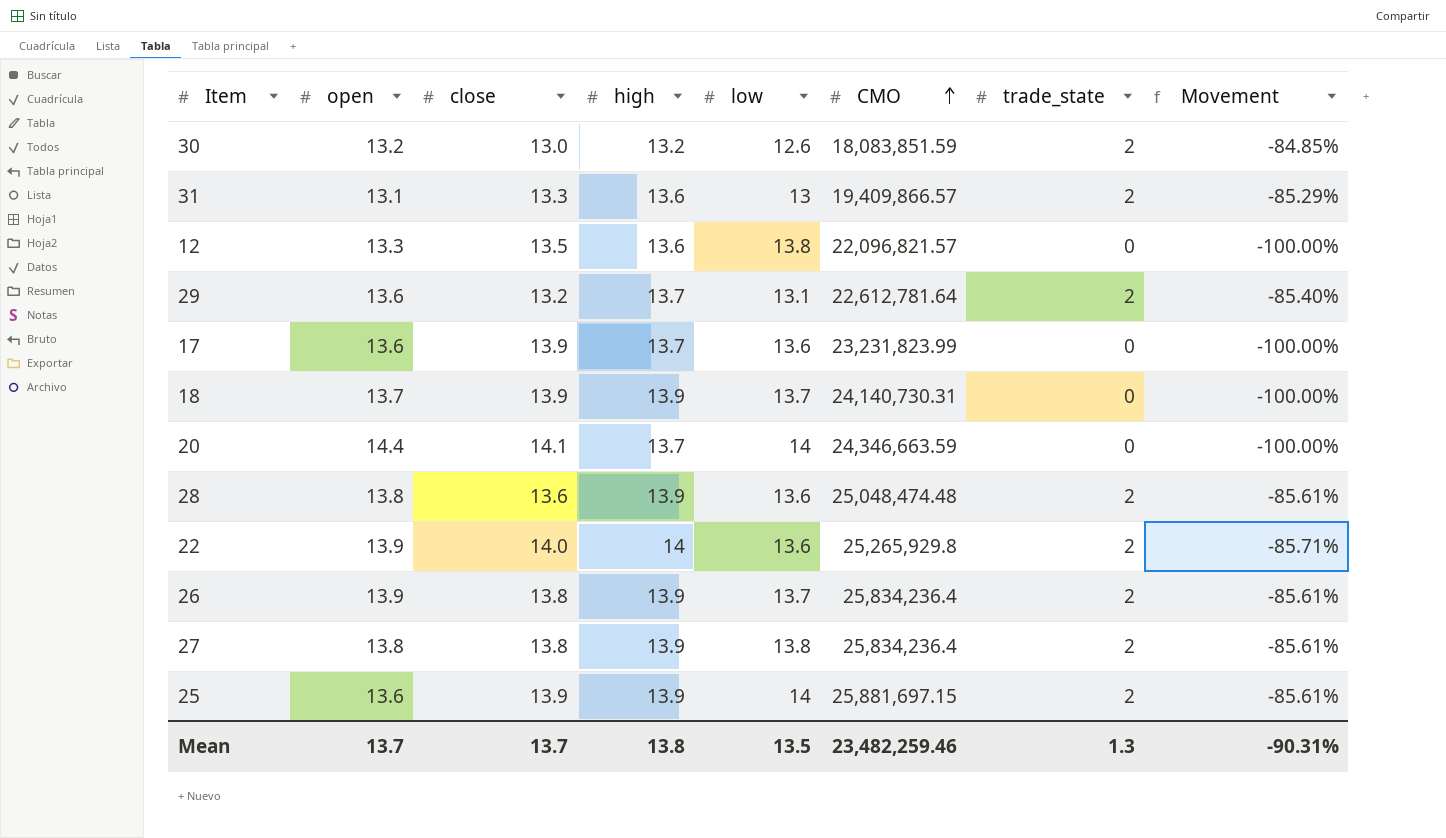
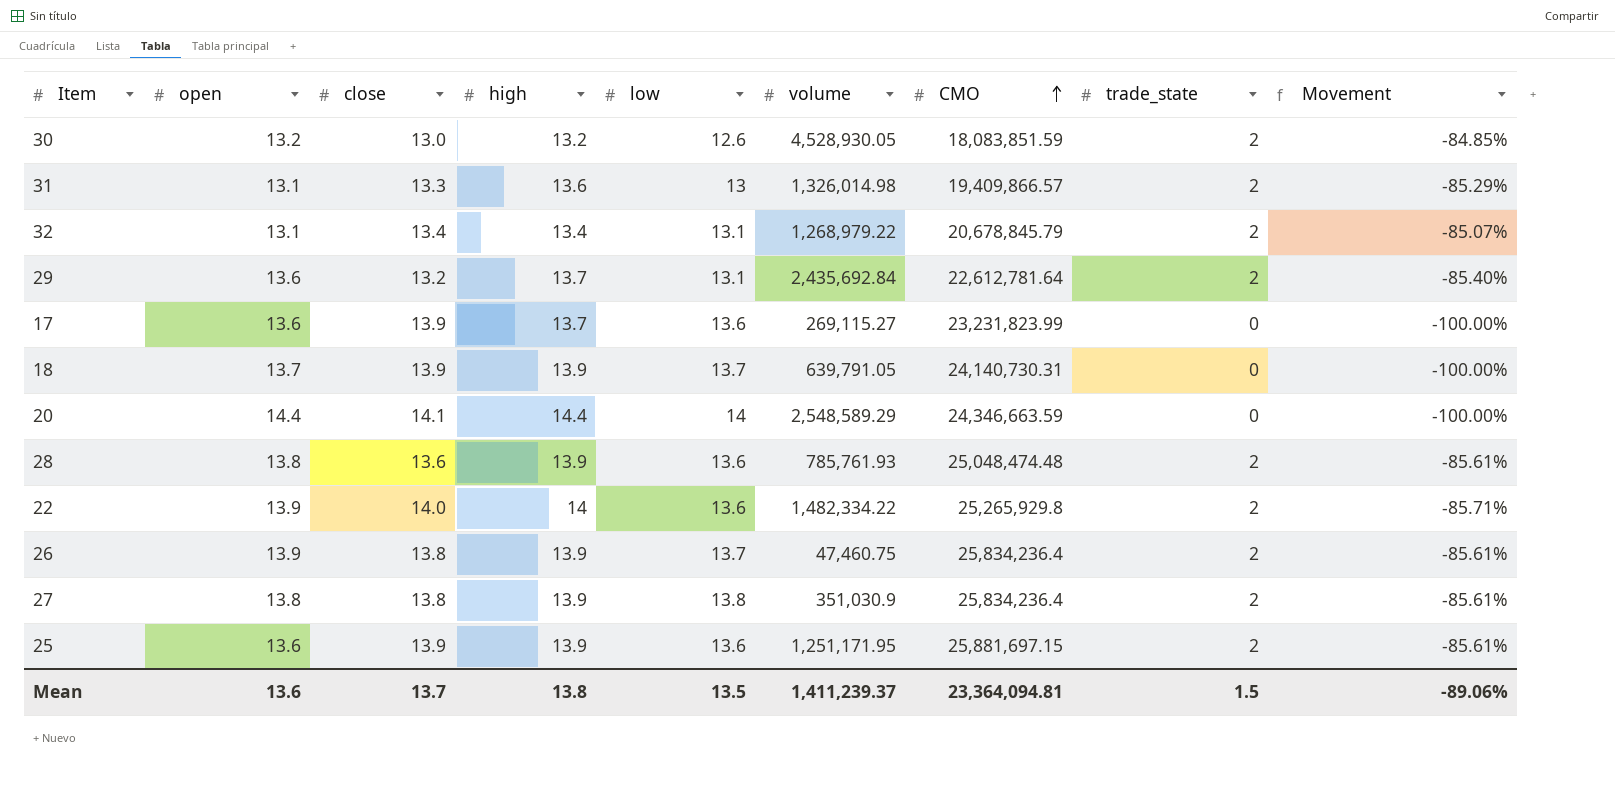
column volume | position: none -> 6
row 12: 13.3 | 13.5 | 13.6 | 13.8 | 22,096,821.57 | 0 | -100.00% -> none
row 32: none -> 13.1 | 13.4 | 13.4 | 13.1 | 1,268,979.22 | 20,678,845.79 | 2 | -85.07%
20 | high: 13.7 -> 14.4
25 | low: 14 -> 13.6
Mean | open: 13.7 -> 13.6
Mean | CMO: 23,482,259.46 -> 23,364,094.81
Mean | trade_state: 1.3 -> 1.5
Mean | Movement: -90.31% -> -89.06%

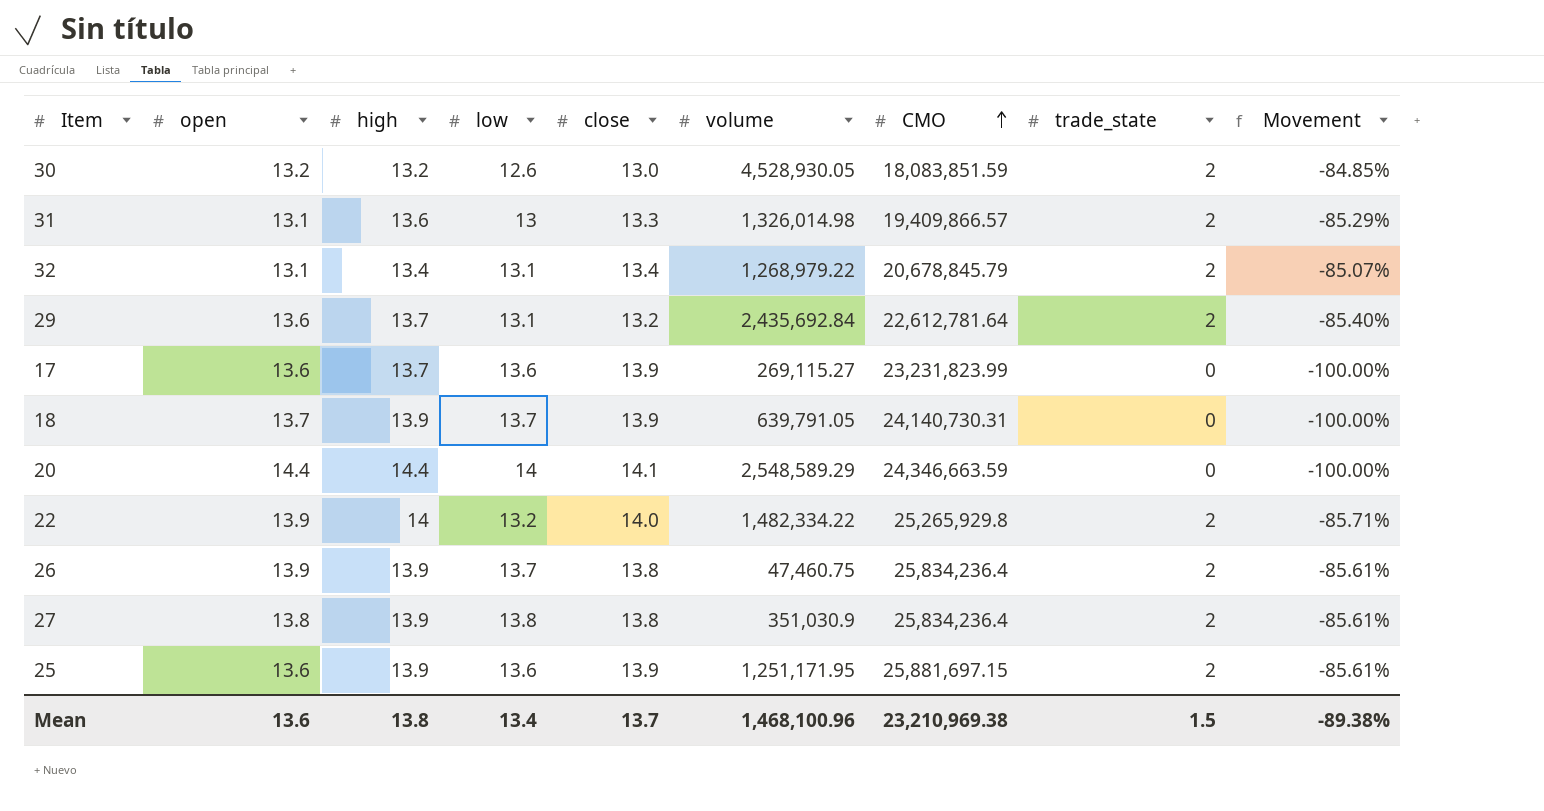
column close | position: 3 -> 5
row 28: 13.8 | 13.6 | 13.9 | 13.6 | 785,761.93 | 25,048,474.48 | 2 | -85.61% -> none
22 | low: 13.6 -> 13.2
Mean | low: 13.5 -> 13.4
Mean | volume: 1,411,239.37 -> 1,468,100.96
Mean | CMO: 23,364,094.81 -> 23,210,969.38
Mean | Movement: -89.06% -> -89.38%

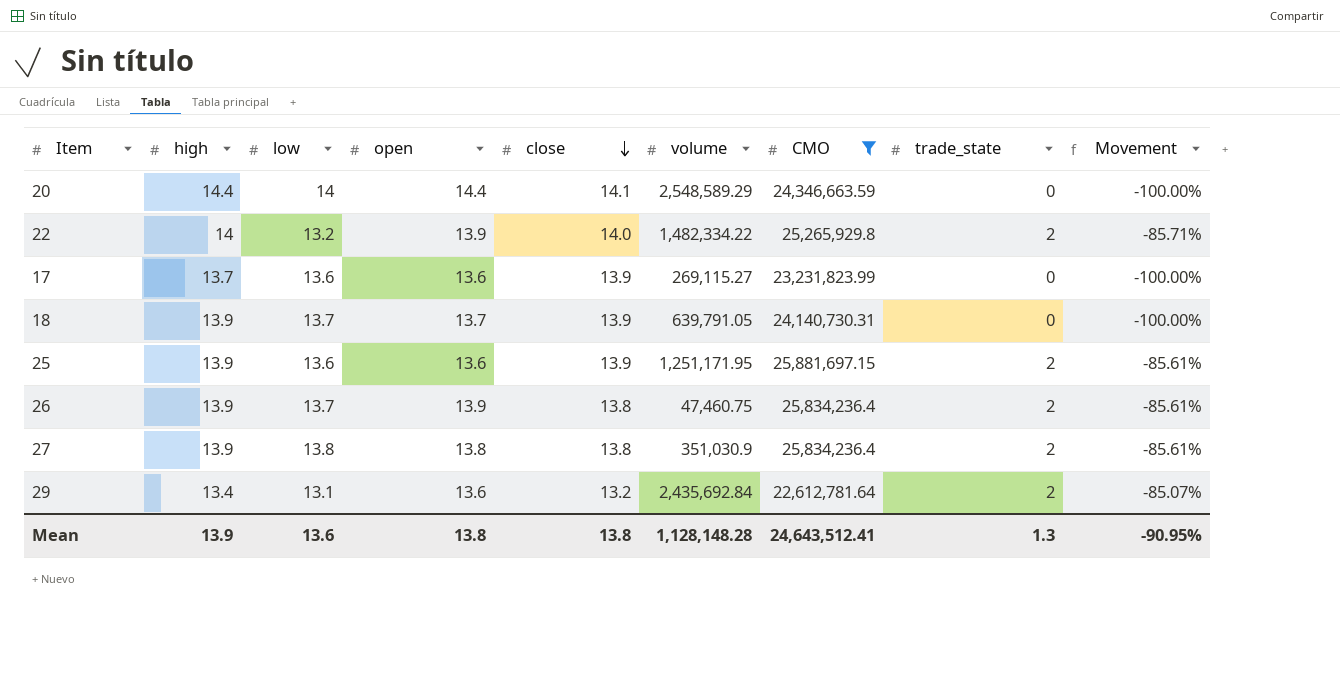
filter: none -> CMO >= 22,612,781.64
row order: CMO ascending -> close descending
column open | position: 2 -> 4
29 | high: 13.7 -> 13.4
29 | Movement: -85.40% -> -85.07%
Mean | high: 13.8 -> 13.9
Mean | low: 13.4 -> 13.6
Mean | open: 13.6 -> 13.8
Mean | close: 13.7 -> 13.8
Mean | volume: 1,468,100.96 -> 1,128,148.28
Mean | CMO: 23,210,969.38 -> 24,643,512.41
Mean | trade_state: 1.5 -> 1.3
Mean | Movement: -89.38% -> -90.95%

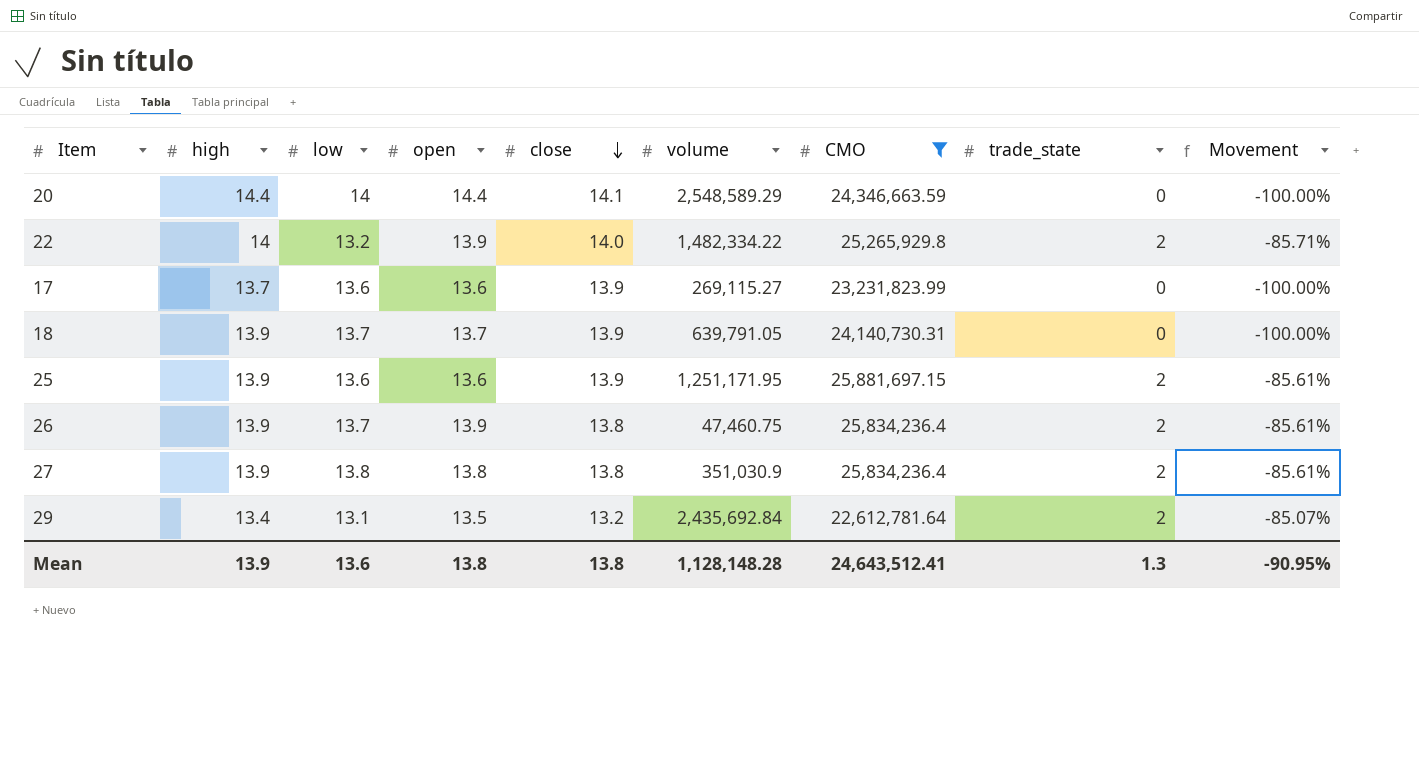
29 | open: 13.6 -> 13.5

